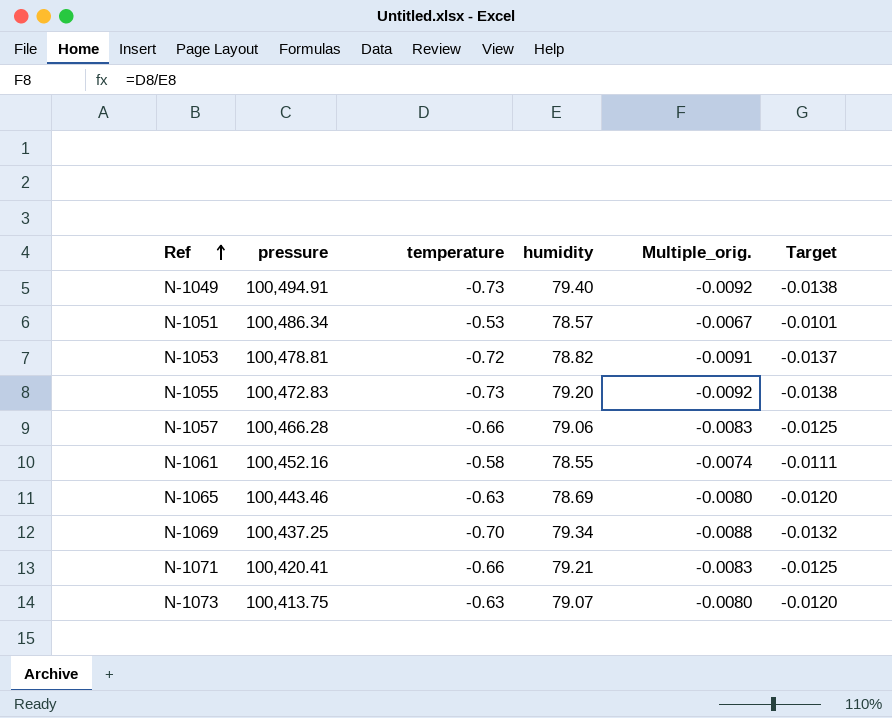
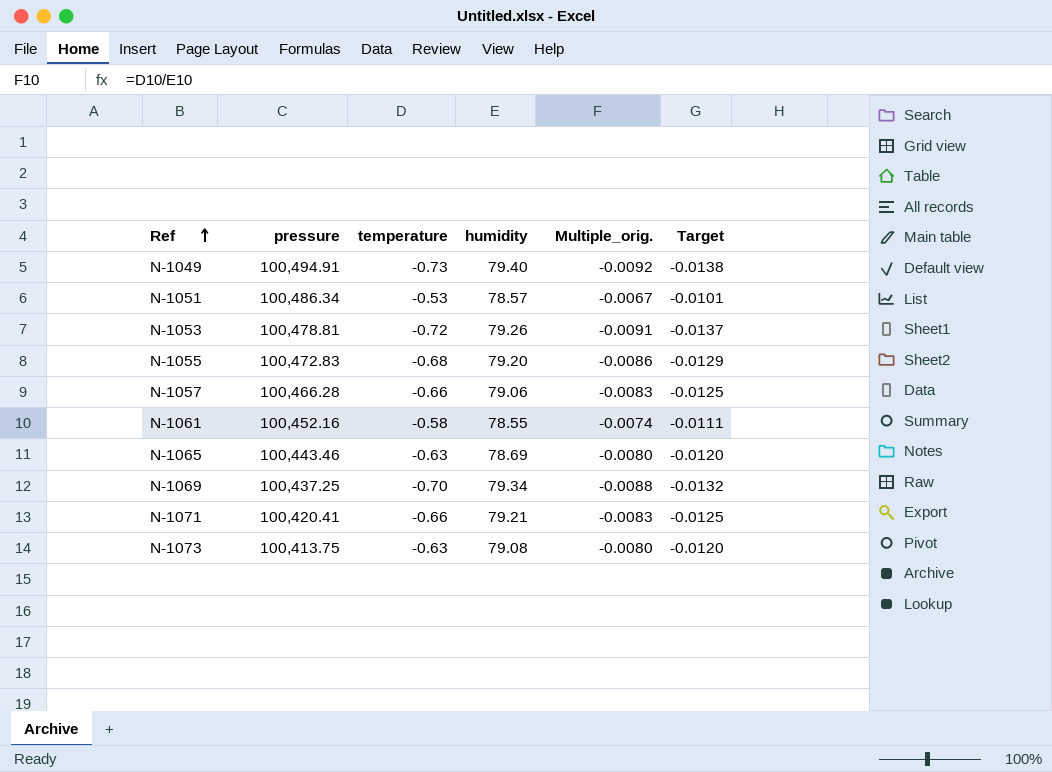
N-1053 | humidity: 78.82 -> 79.26
N-1055 | temperature: -0.73 -> -0.68
N-1055 | Multiple_orig.: -0.0092 -> -0.0086
N-1055 | Target: -0.0138 -> -0.0129
N-1073 | humidity: 79.07 -> 79.08

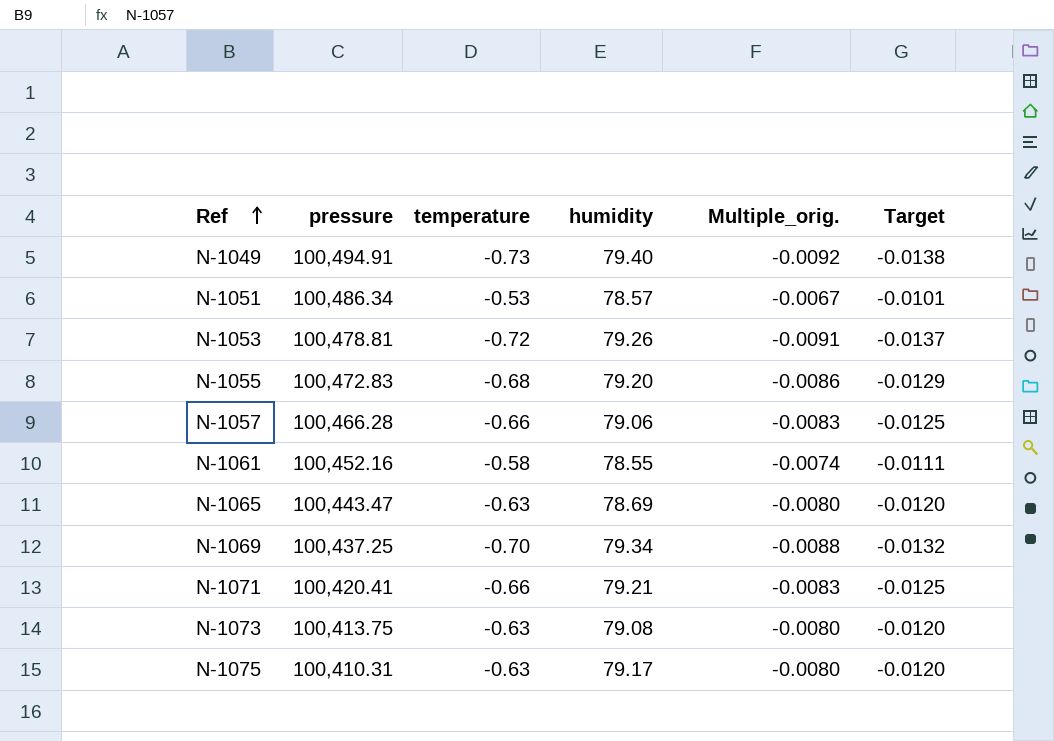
N-1065 | pressure: 100,443.46 -> 100,443.47
row N-1075: none -> 100,410.31 | -0.63 | 79.17 | -0.0080 | -0.0120

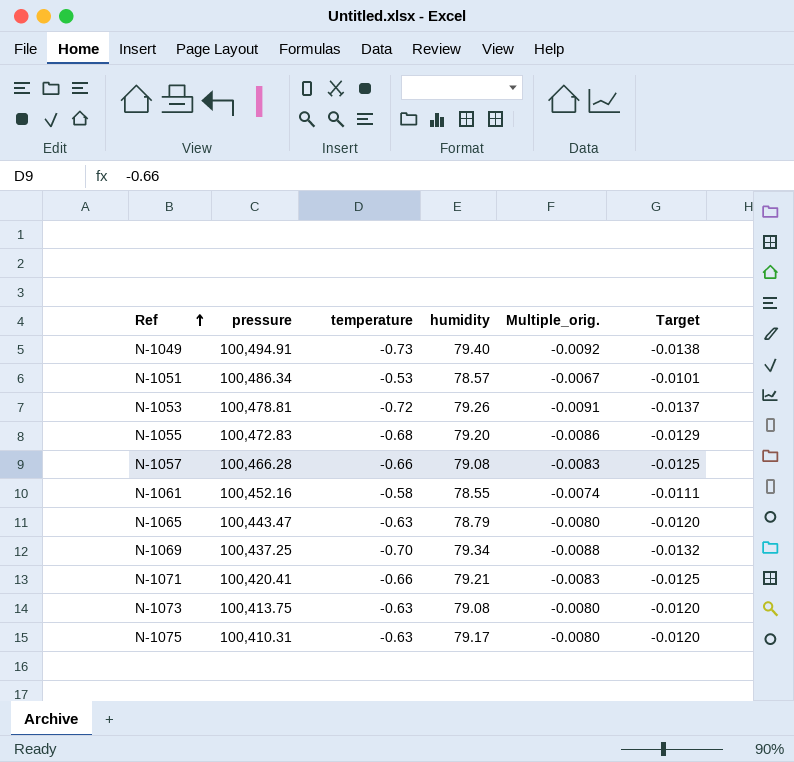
N-1057 | humidity: 79.06 -> 79.08
N-1065 | humidity: 78.69 -> 78.79

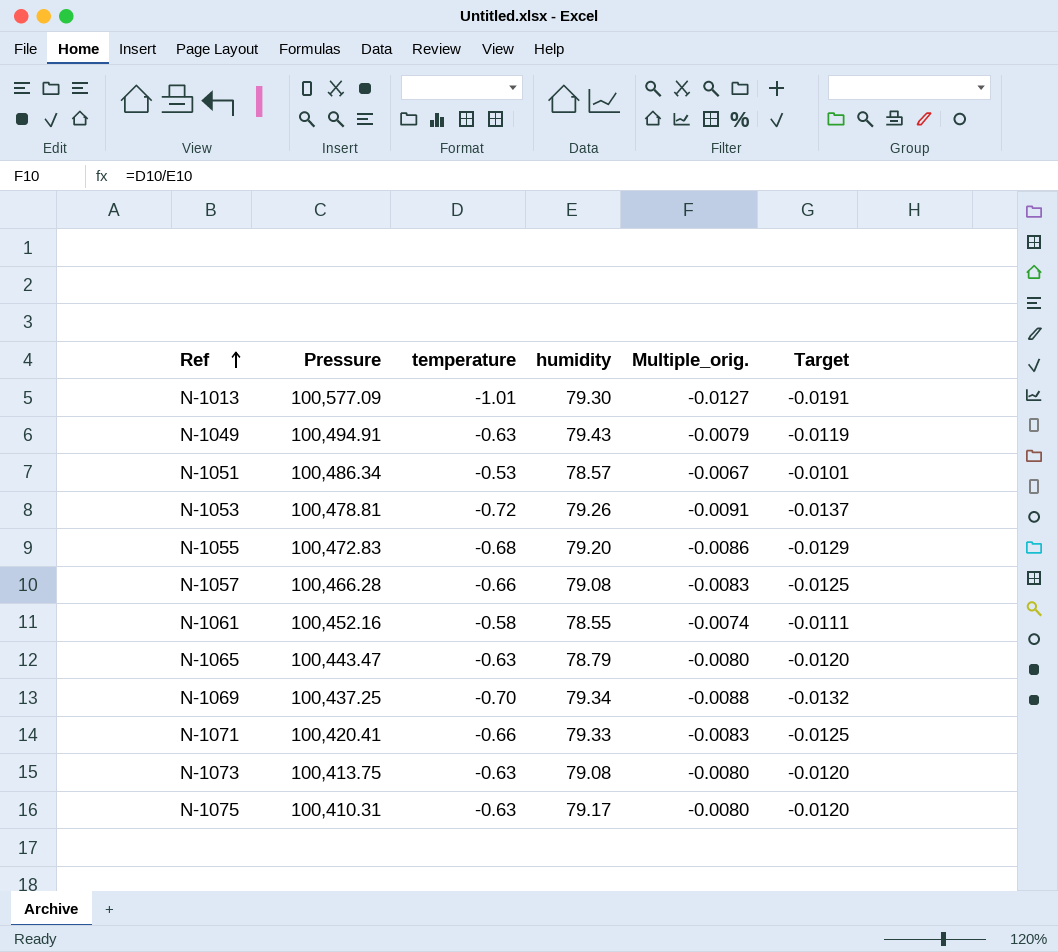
column name: pressure -> Pressure
row N-1013: none -> 100,577.09 | -1.01 | 79.30 | -0.0127 | -0.0191
N-1049 | temperature: -0.73 -> -0.63
N-1049 | humidity: 79.40 -> 79.43
N-1049 | Multiple_orig.: -0.0092 -> -0.0079
N-1049 | Target: -0.0138 -> -0.0119
N-1071 | humidity: 79.21 -> 79.33

